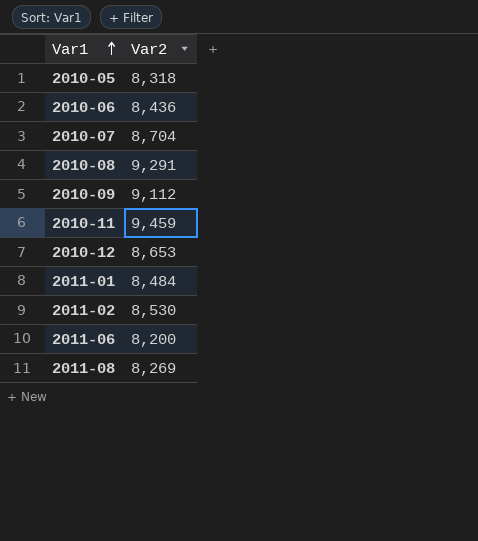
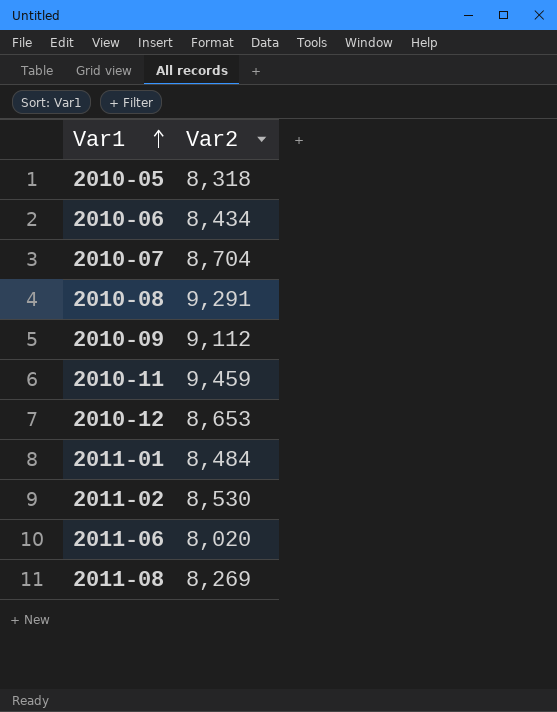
2010-06 | Var2: 8,436 -> 8,434
2011-06 | Var2: 8,200 -> 8,020

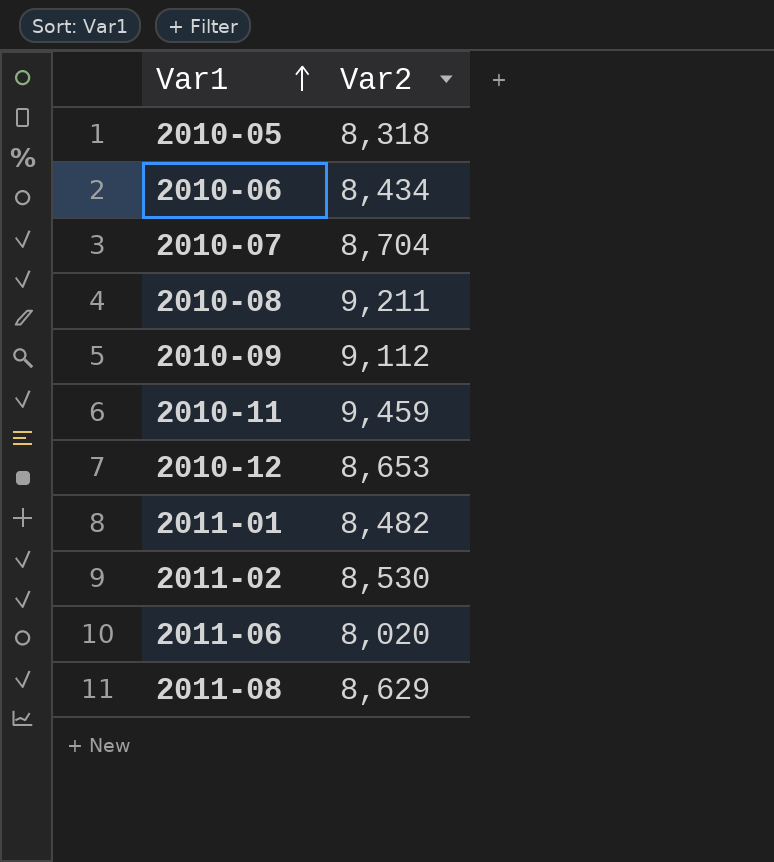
2010-08 | Var2: 9,291 -> 9,211
2011-01 | Var2: 8,484 -> 8,482
2011-08 | Var2: 8,269 -> 8,629

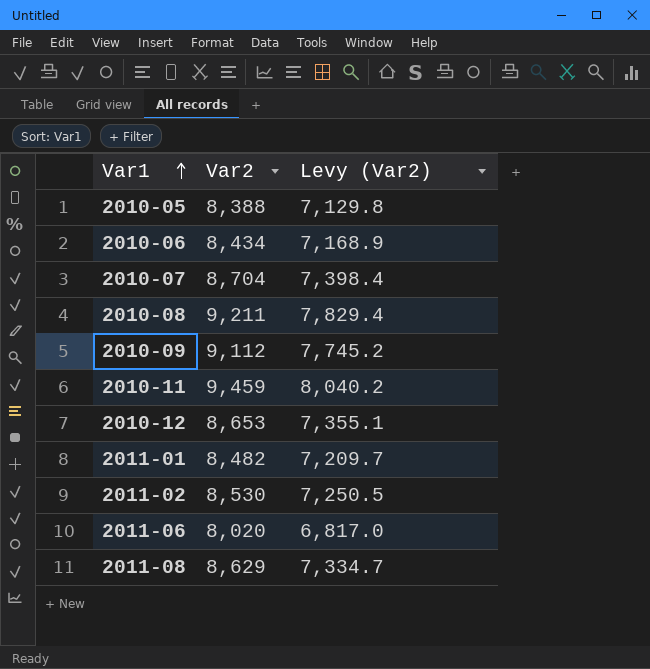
column Levy (Var2) | formula: none -> [Var2] * 0.85
2010-05 | Var2: 8,318 -> 8,388

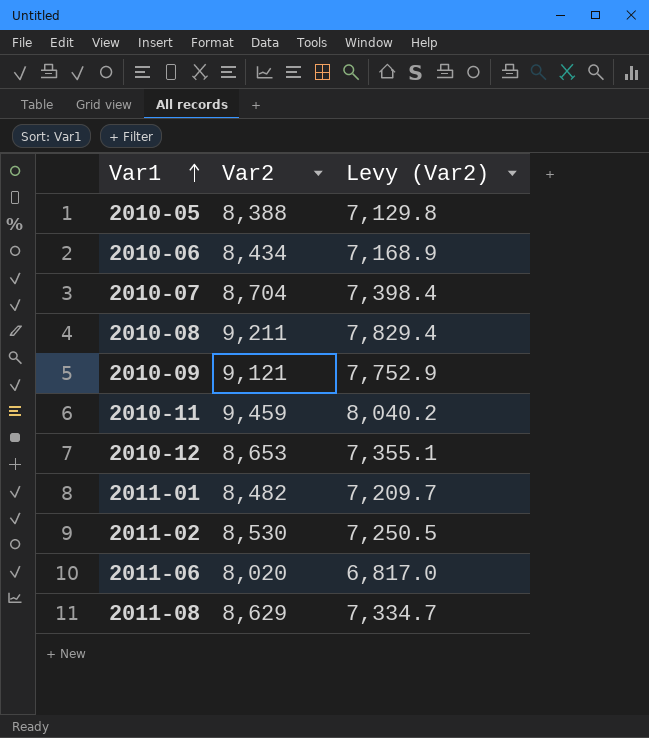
2010-09 | Var2: 9,112 -> 9,121
2010-09 | Levy (Var2): 7,745.2 -> 7,752.9

